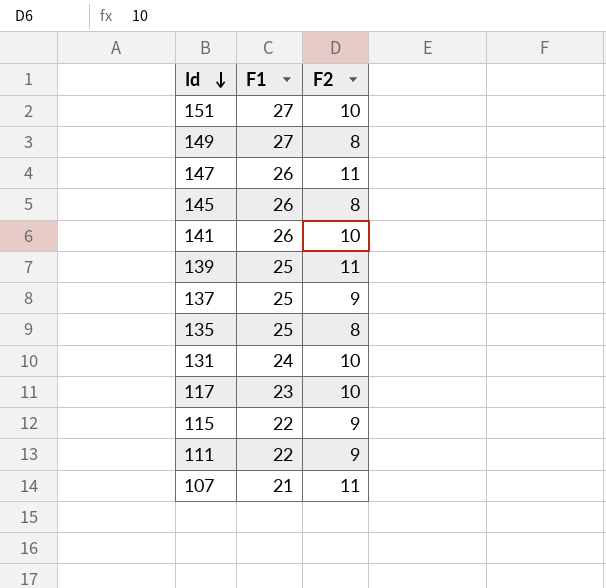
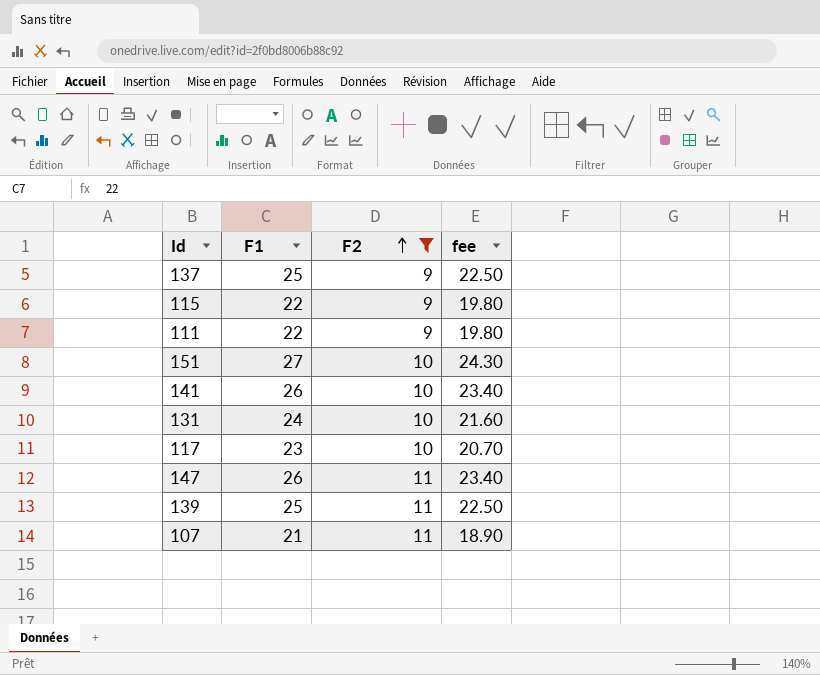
filter: none -> F2 != 8
row order: Id descending -> F2 ascending
column fee | formula: none -> [F1] * 0.9

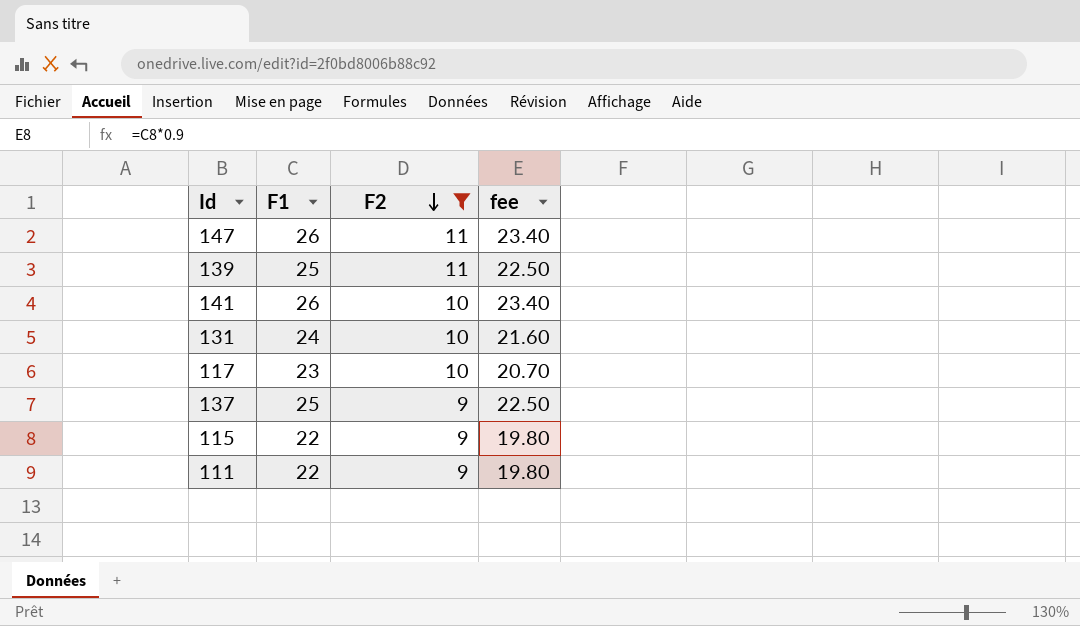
row order: F2 ascending -> F2 descending
row 151: 27 | 10 | 24.30 -> none
row 107: 21 | 11 | 18.90 -> none

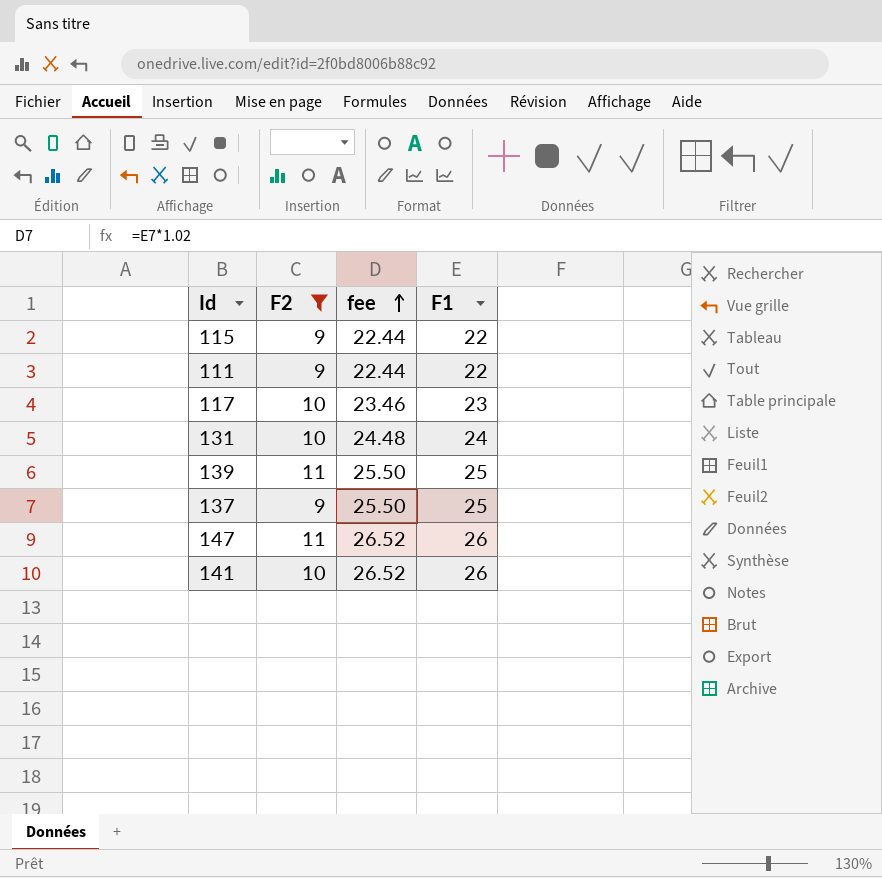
row order: F2 descending -> fee ascending
column fee | formula: [F1] * 0.9 -> [F1] * 1.02
column F1 | position: 2 -> 4

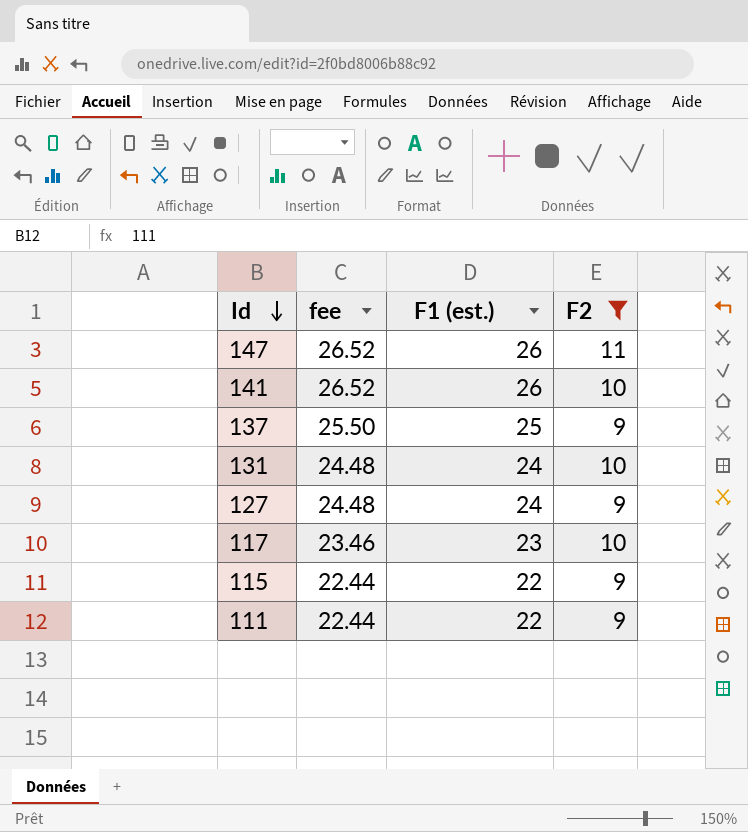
row order: fee ascending -> Id descending
column name: F1 -> F1 (est.)
column F2 | position: 2 -> 4
row 139: 11 | 25.50 | 25 -> none
row 127: none -> 24.48 | 24 | 9

